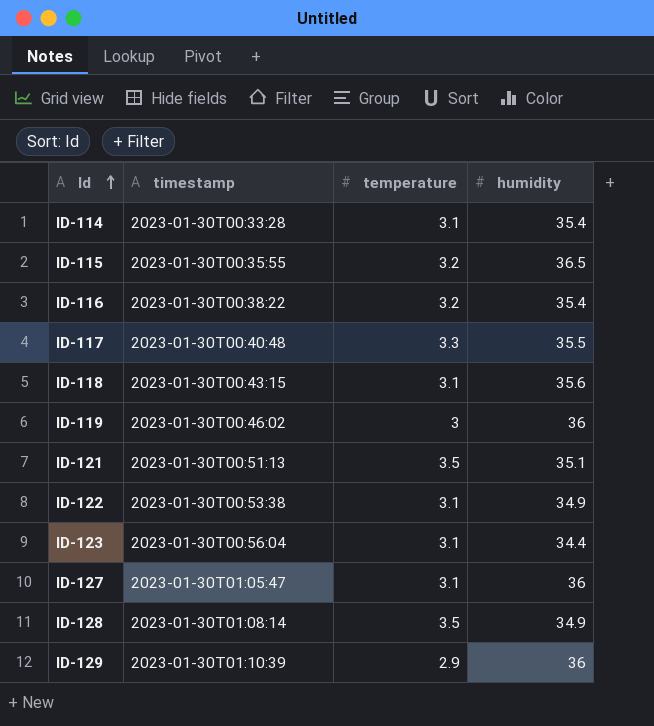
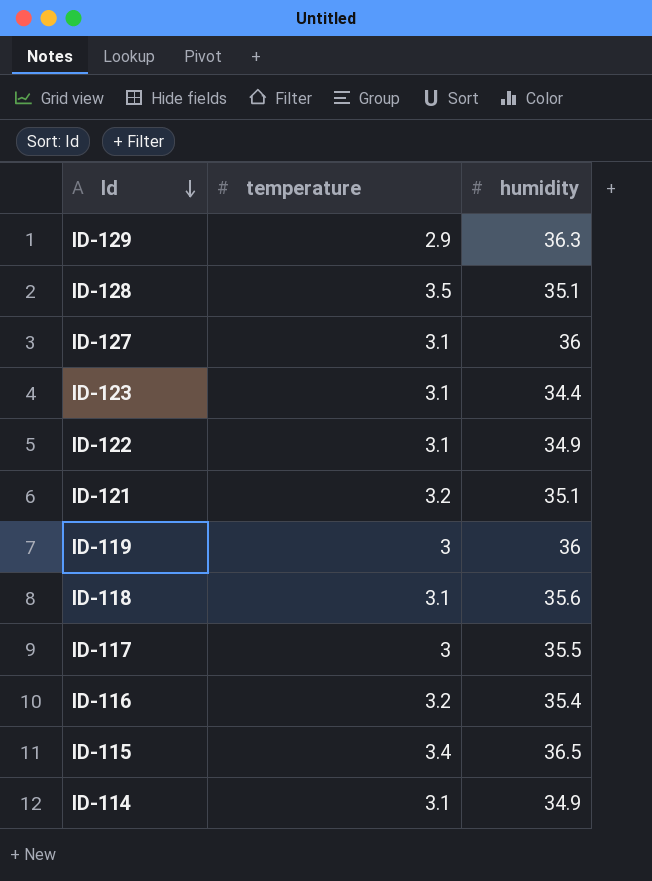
row order: Id ascending -> Id descending
column timestamp | position: 2 -> none
ID-129 | humidity: 36 -> 36.3
ID-128 | humidity: 34.9 -> 35.1
ID-121 | temperature: 3.5 -> 3.2
ID-117 | temperature: 3.3 -> 3
ID-115 | temperature: 3.2 -> 3.4
ID-114 | humidity: 35.4 -> 34.9

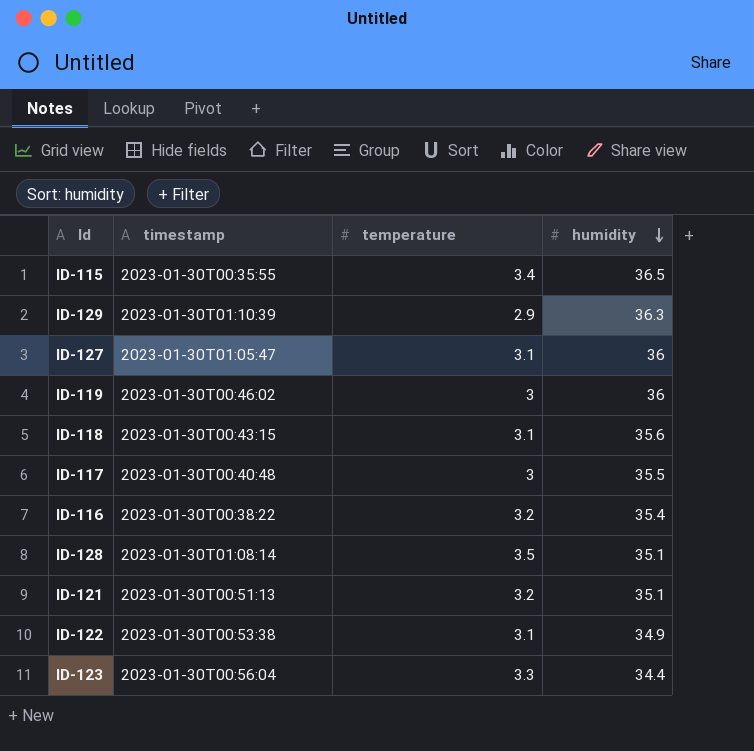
row order: Id descending -> humidity descending
column timestamp | position: none -> 2
row ID-114: 3.1 | 34.9 -> none
ID-123 | temperature: 3.1 -> 3.3

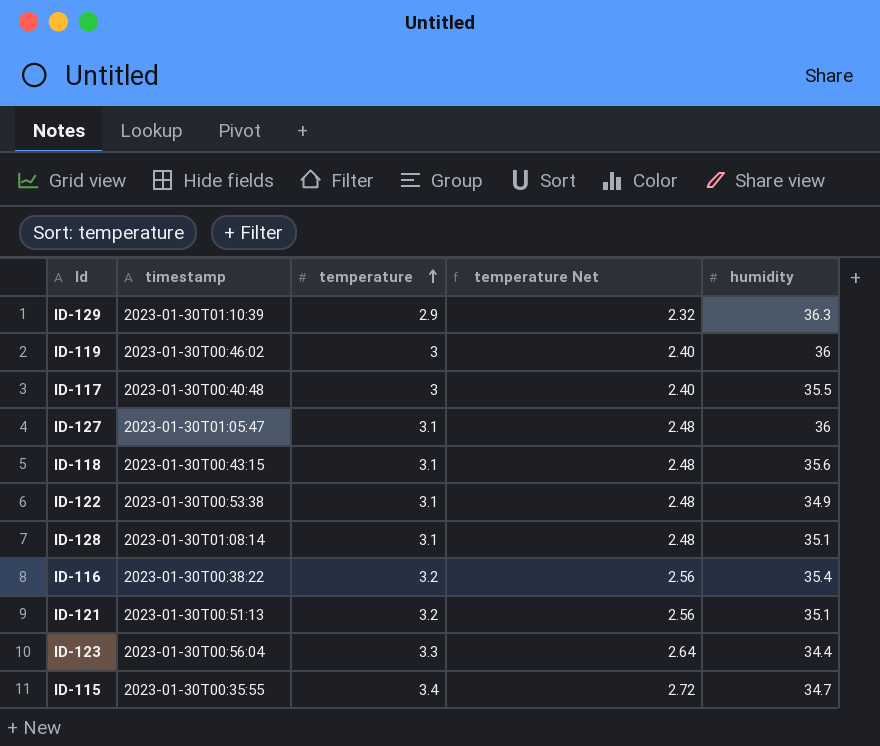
row order: humidity descending -> temperature ascending
column temperature Net | formula: none -> [temperature] * 0.8
ID-128 | temperature: 3.5 -> 3.1
ID-115 | humidity: 36.5 -> 34.7

